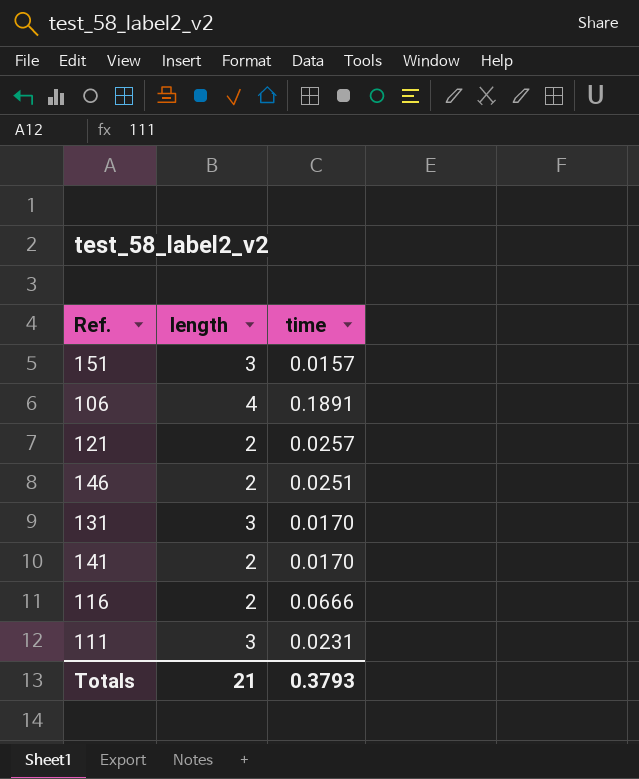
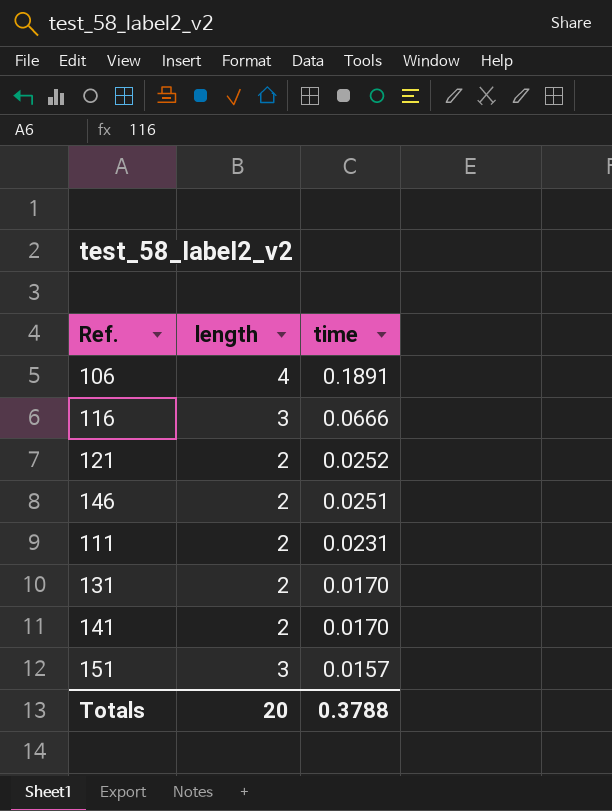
row order: none -> time descending
116 | length: 2 -> 3
121 | time: 0.0257 -> 0.0252
111 | length: 3 -> 2
131 | length: 3 -> 2
Totals | length: 21 -> 20
Totals | time: 0.3793 -> 0.3788

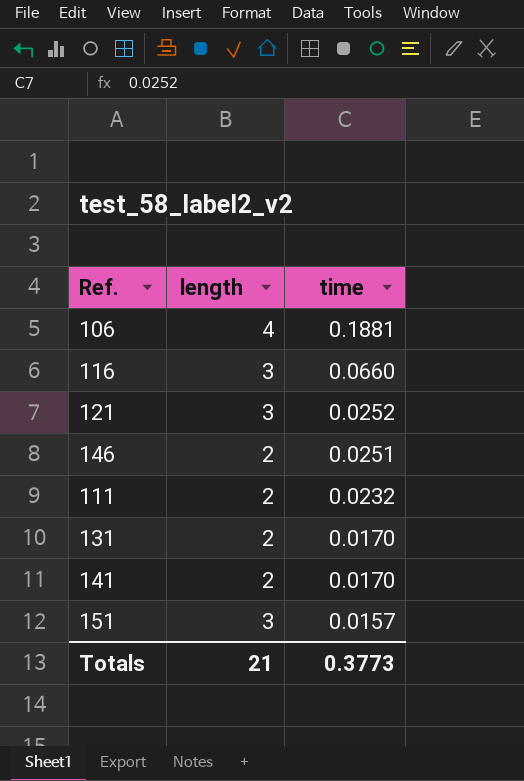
106 | time: 0.1891 -> 0.1881
116 | time: 0.0666 -> 0.0660
121 | length: 2 -> 3
111 | time: 0.0231 -> 0.0232
Totals | length: 20 -> 21
Totals | time: 0.3788 -> 0.3773

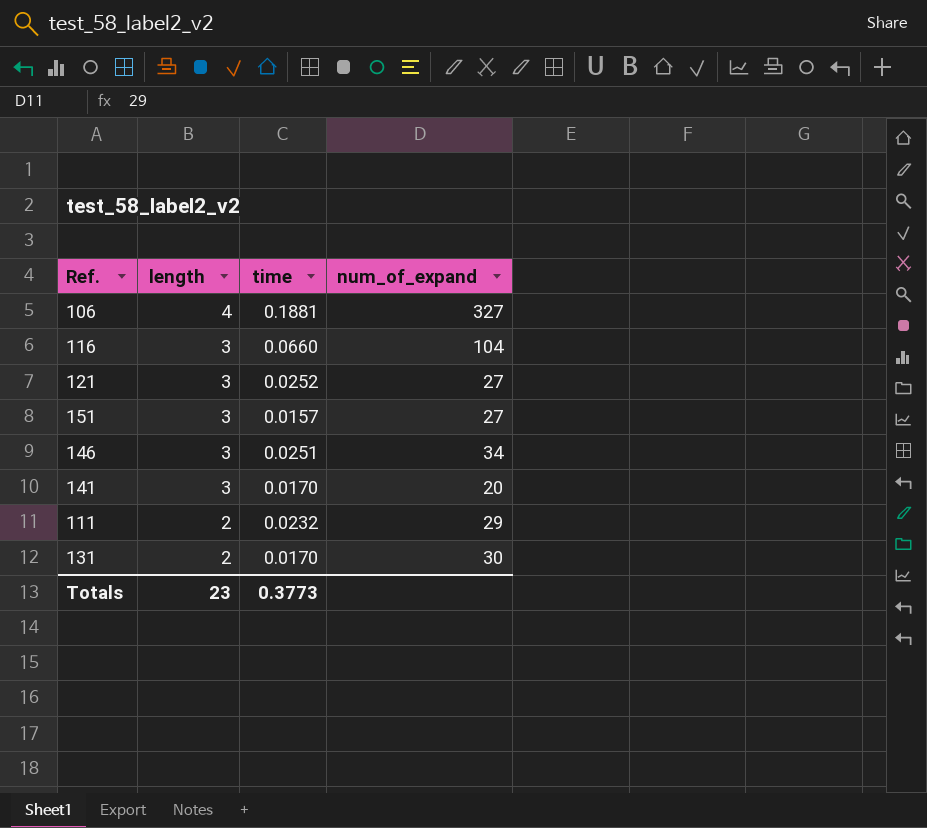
row order: time descending -> length descending
column num_of_expand | position: none -> 4
146 | length: 2 -> 3
141 | length: 2 -> 3
Totals | length: 21 -> 23

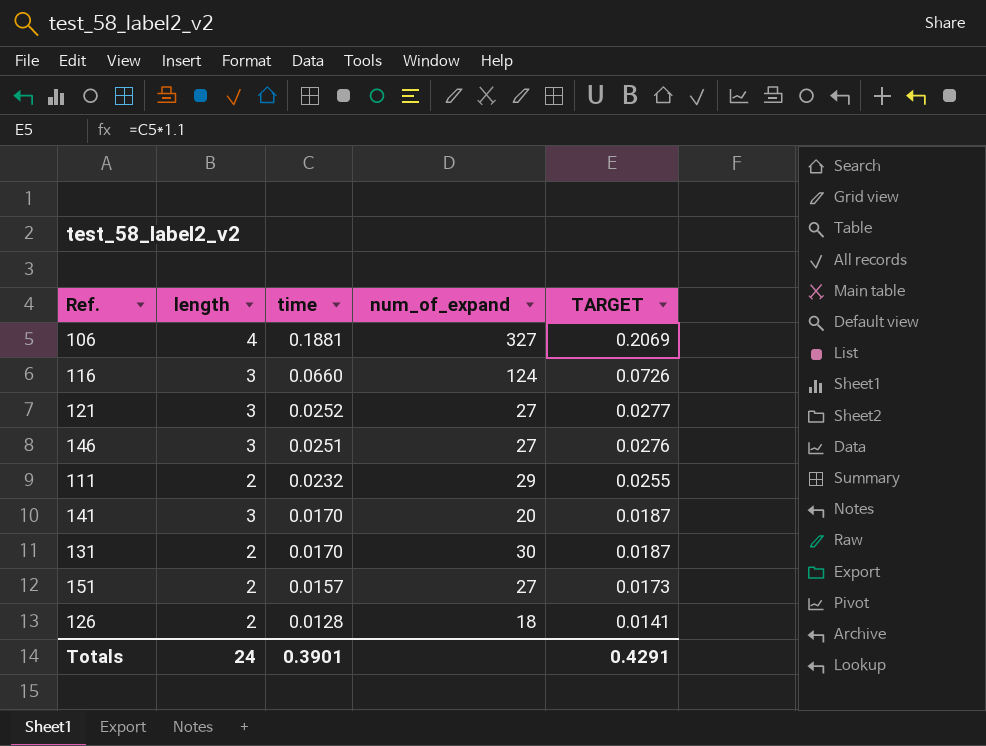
row order: length descending -> time descending
column TARGET | formula: none -> [time] * 1.1
116 | num_of_expand: 104 -> 124
146 | num_of_expand: 34 -> 27
151 | length: 3 -> 2
row 126: none -> 2 | 0.0128 | 18 | 0.0141
Totals | length: 23 -> 24
Totals | time: 0.3773 -> 0.3901

